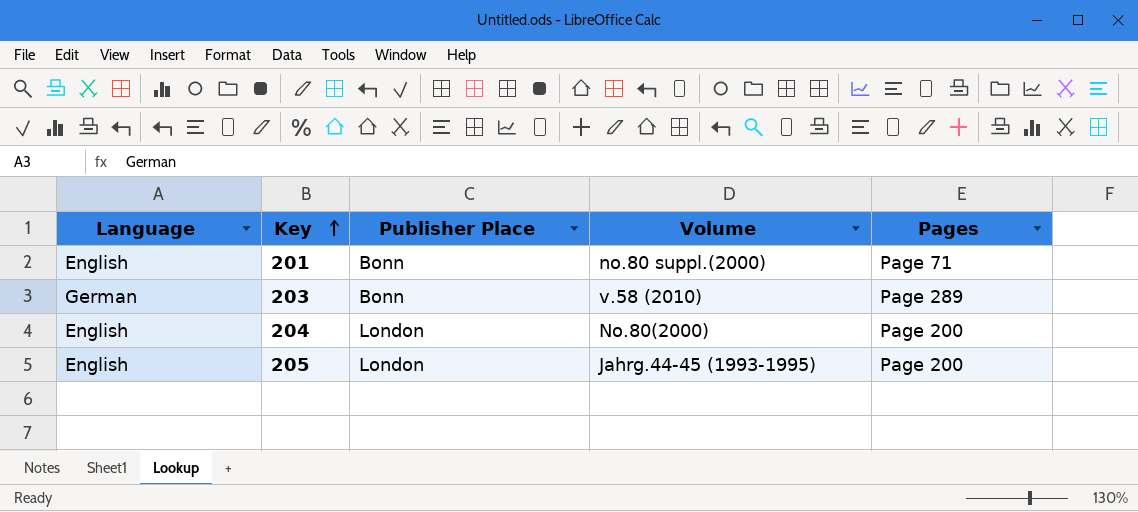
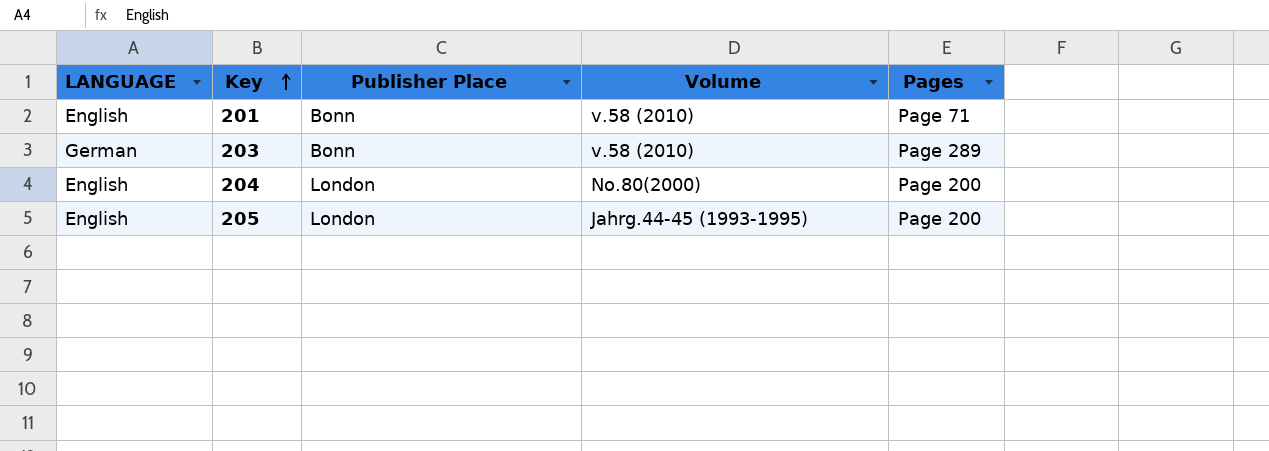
column name: Language -> LANGUAGE
201 | Volume: no.80 suppl.(2000) -> v.58 (2010)

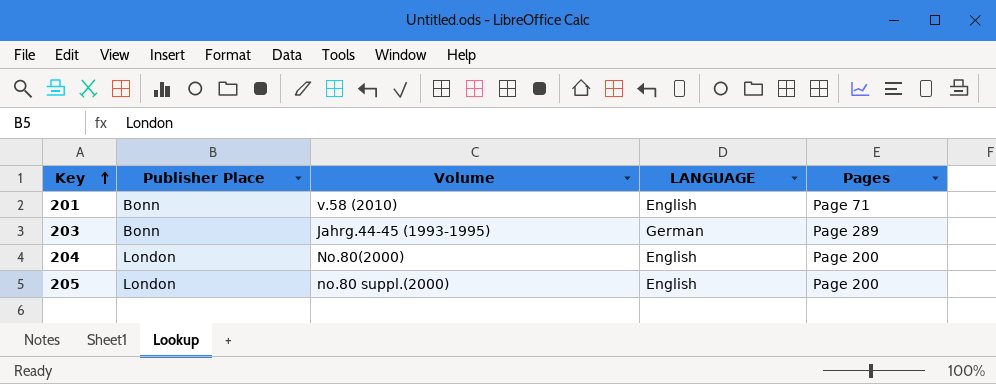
column LANGUAGE | position: 1 -> 4
203 | Volume: v.58 (2010) -> Jahrg.44-45 (1993-1995)
205 | Volume: Jahrg.44-45 (1993-1995) -> no.80 suppl.(2000)

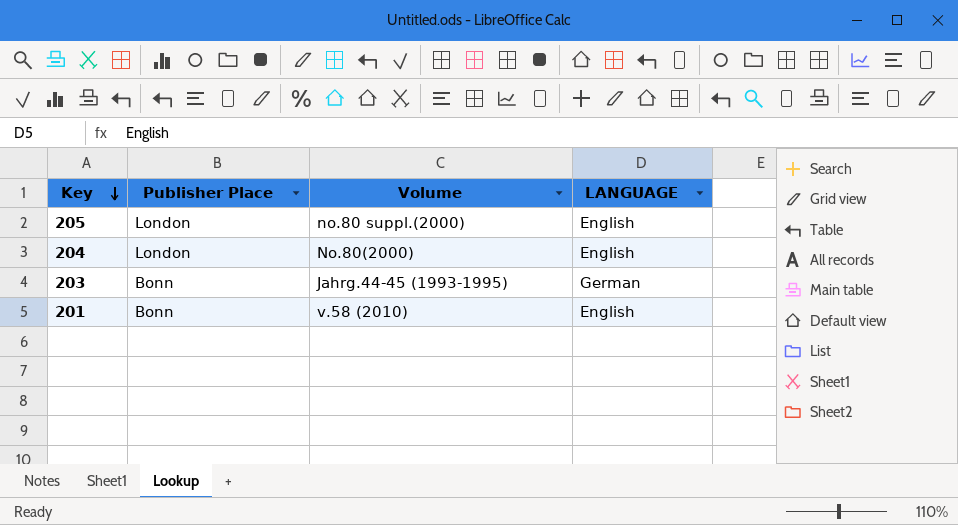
row order: Key ascending -> Key descending
column Pages | position: 5 -> none

